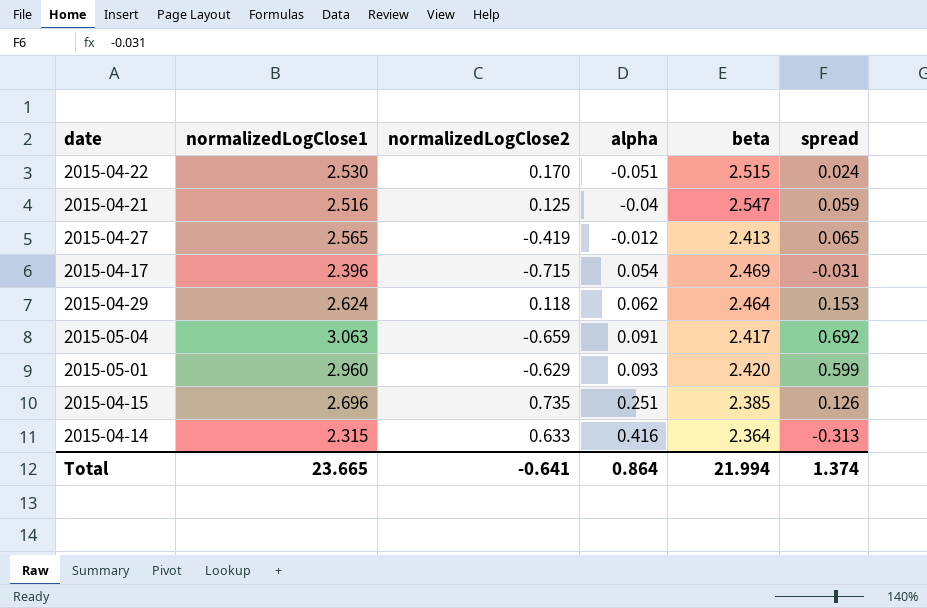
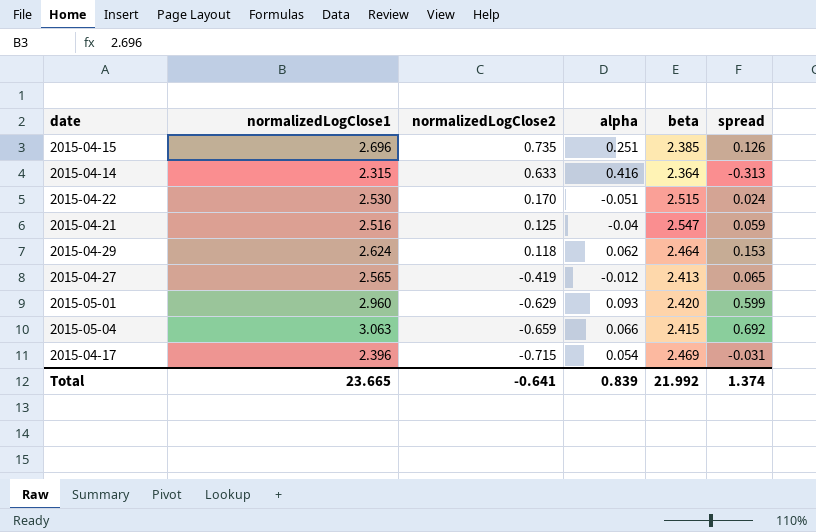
row order: alpha ascending -> normalizedLogClose2 descending
2015-05-04 | alpha: 0.091 -> 0.066
2015-05-04 | beta: 2.417 -> 2.415
Total | alpha: 0.864 -> 0.839
Total | beta: 21.994 -> 21.992

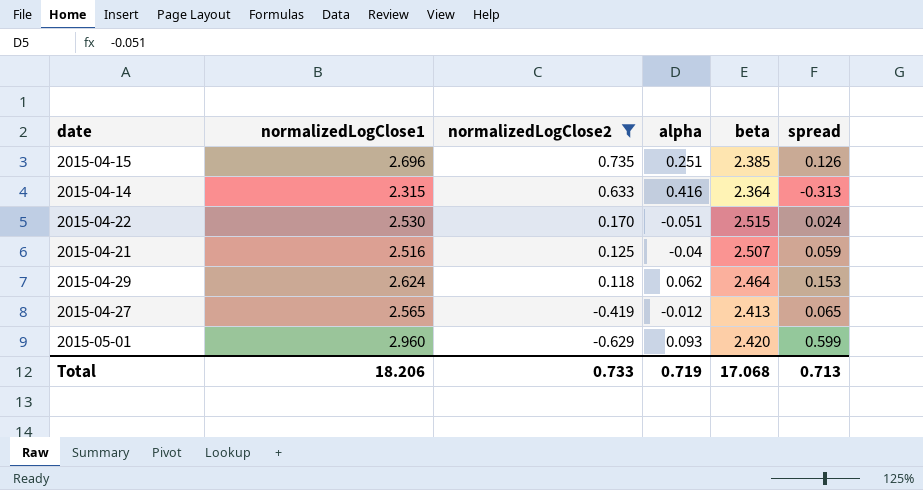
filter: none -> normalizedLogClose2 >= -0.629
2015-04-21 | beta: 2.547 -> 2.507
Total | normalizedLogClose1: 23.665 -> 18.206
Total | normalizedLogClose2: -0.641 -> 0.733
Total | alpha: 0.839 -> 0.719
Total | beta: 21.992 -> 17.068
Total | spread: 1.374 -> 0.713

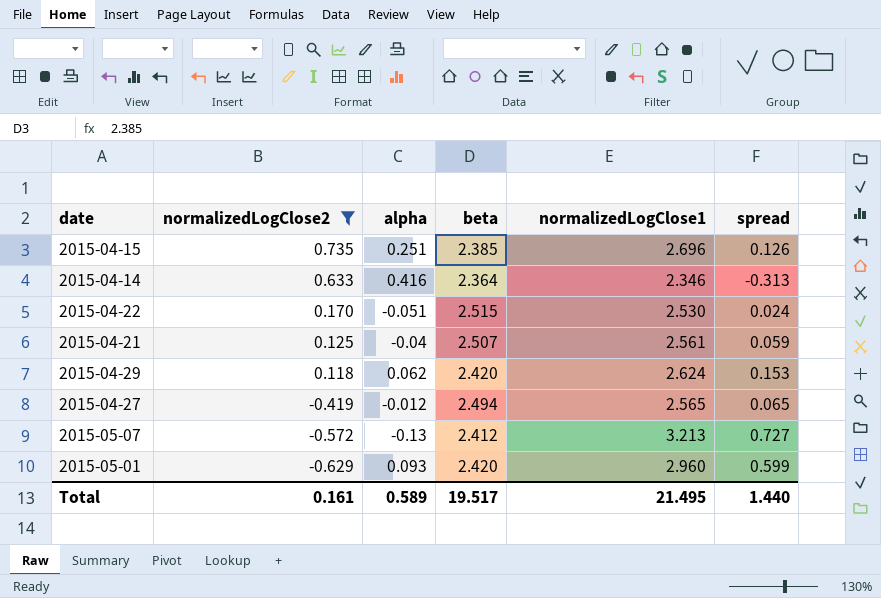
column normalizedLogClose1 | position: 2 -> 5
2015-04-14 | normalizedLogClose1: 2.315 -> 2.346
2015-04-21 | normalizedLogClose1: 2.516 -> 2.561
2015-04-29 | beta: 2.464 -> 2.420
2015-04-27 | beta: 2.413 -> 2.494
row 2015-05-07: none -> -0.572 | -0.13 | 2.412 | 3.213 | 0.727
Total | normalizedLogClose2: 0.733 -> 0.161
Total | alpha: 0.719 -> 0.589
Total | beta: 17.068 -> 19.517
Total | normalizedLogClose1: 18.206 -> 21.495
Total | spread: 0.713 -> 1.440

